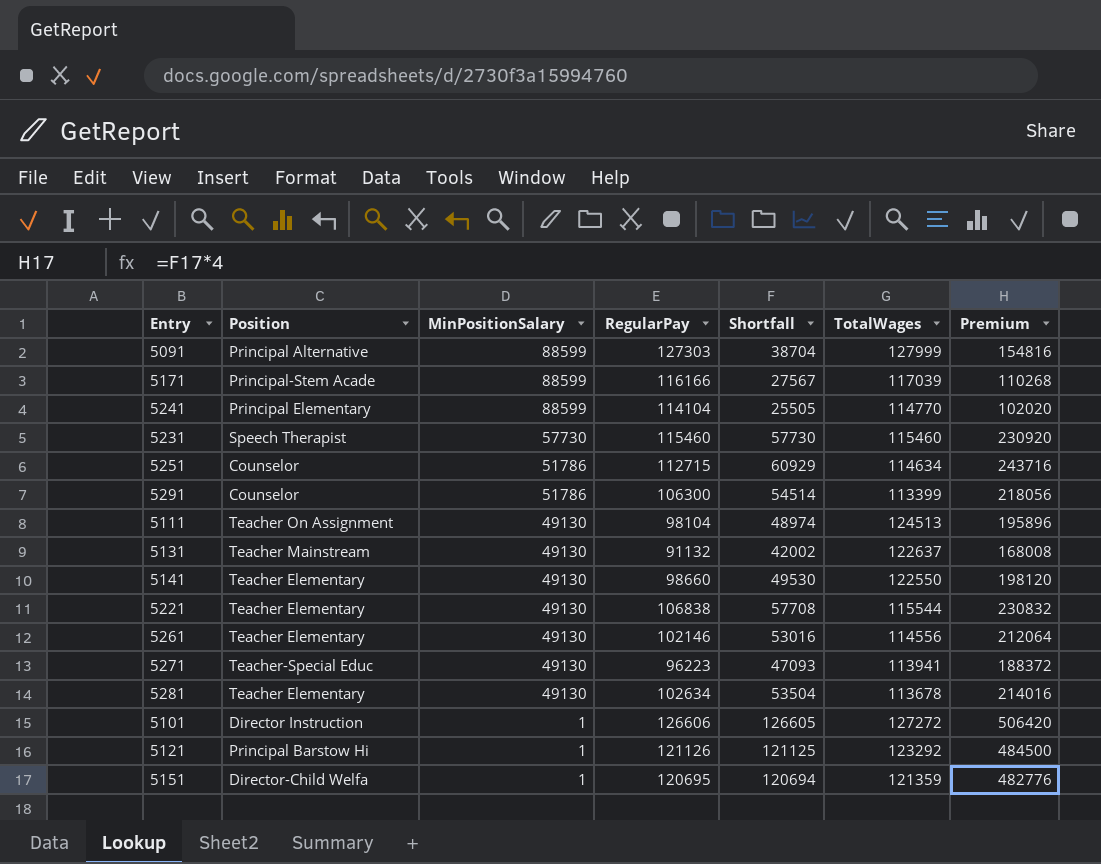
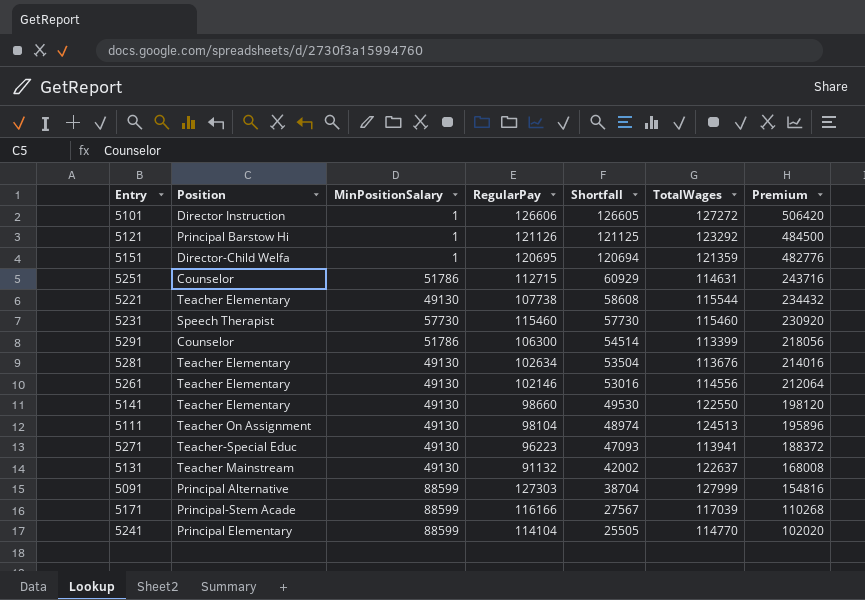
row order: MinPositionSalary descending -> Shortfall descending
5251 | TotalWages: 114634 -> 114631
5221 | RegularPay: 106838 -> 107738
5221 | Shortfall: 57708 -> 58608
5221 | Premium: 230832 -> 234432
5281 | TotalWages: 113678 -> 113676

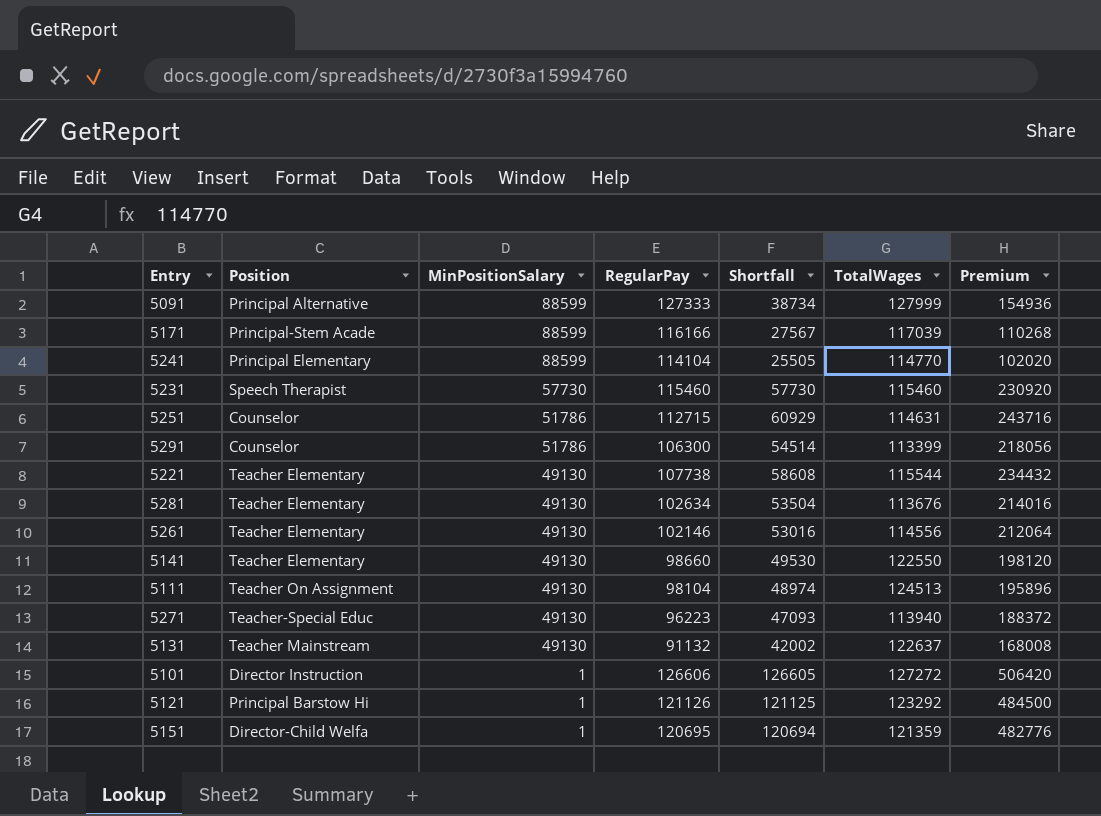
row order: Shortfall descending -> MinPositionSalary descending
5091 | RegularPay: 127303 -> 127333
5091 | Shortfall: 38704 -> 38734
5091 | Premium: 154816 -> 154936
5271 | TotalWages: 113941 -> 113940

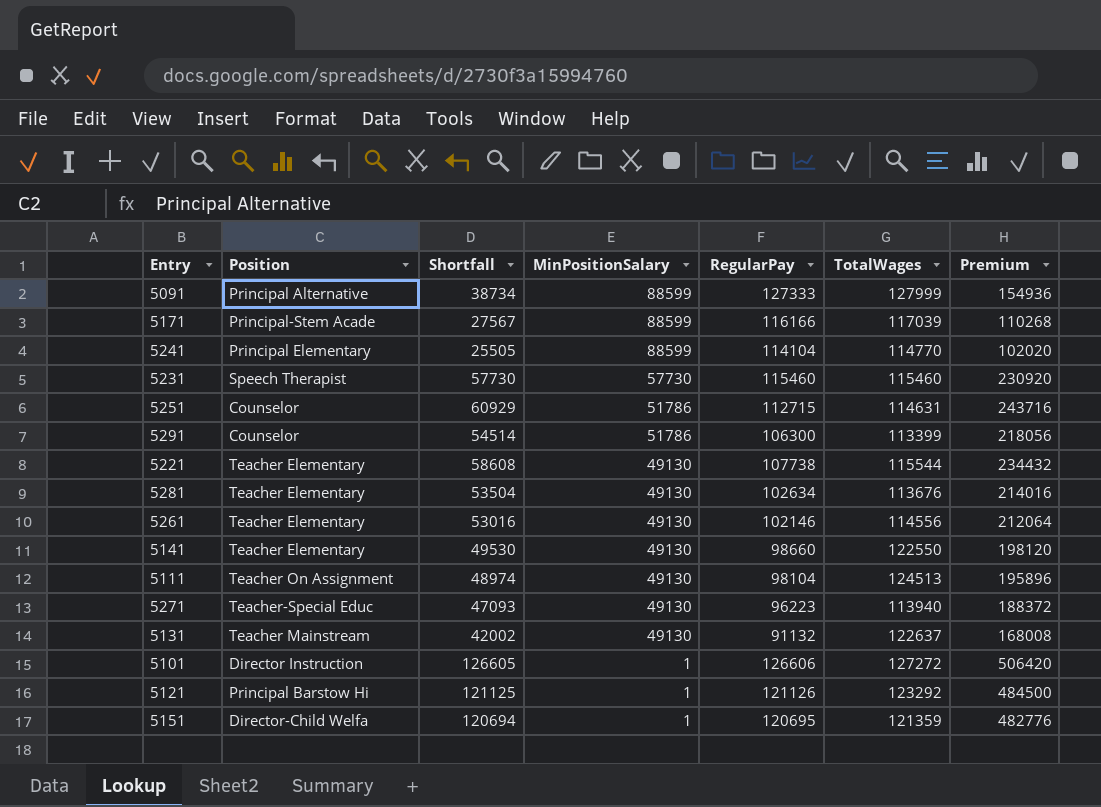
column Shortfall | position: 5 -> 3

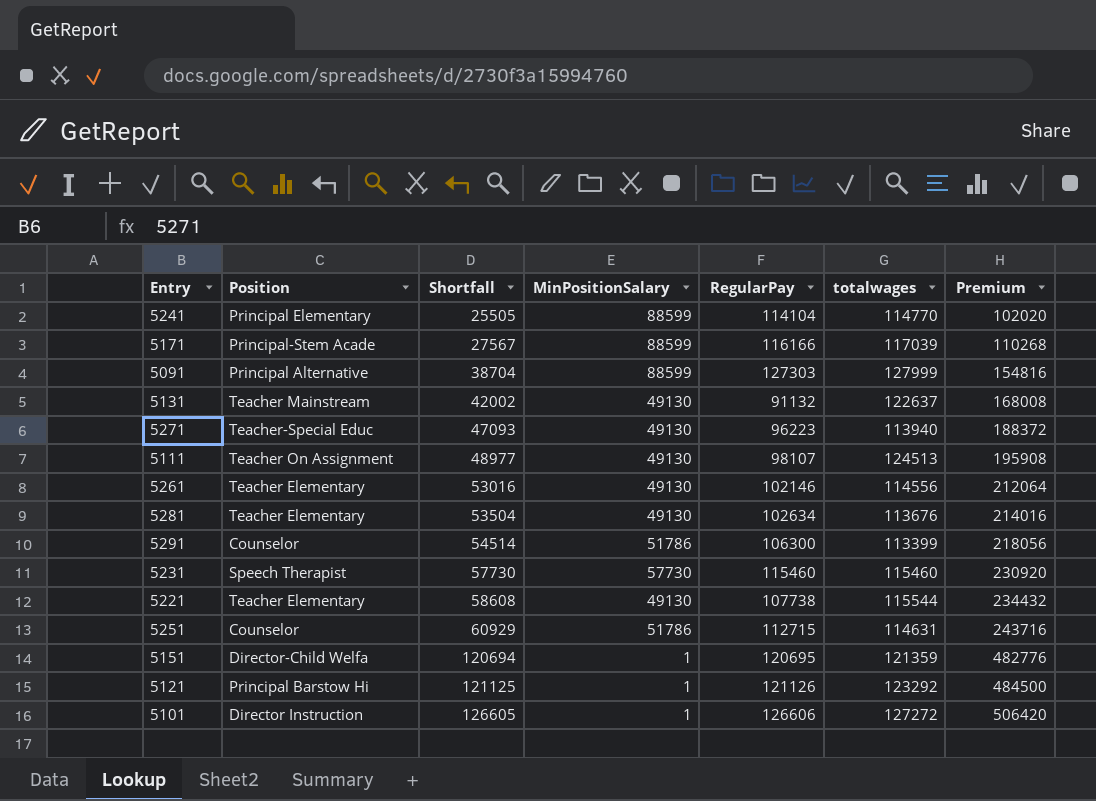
row order: MinPositionSalary descending -> Shortfall ascending
column name: TotalWages -> totalwages
row 5141: Teacher Elementary | 49530 | 49130 | 98660 | 122550 | 198120 -> none
5091 | Shortfall: 38734 -> 38704
5091 | RegularPay: 127333 -> 127303
5091 | Premium: 154936 -> 154816
5111 | Shortfall: 48974 -> 48977
5111 | RegularPay: 98104 -> 98107
5111 | Premium: 195896 -> 195908

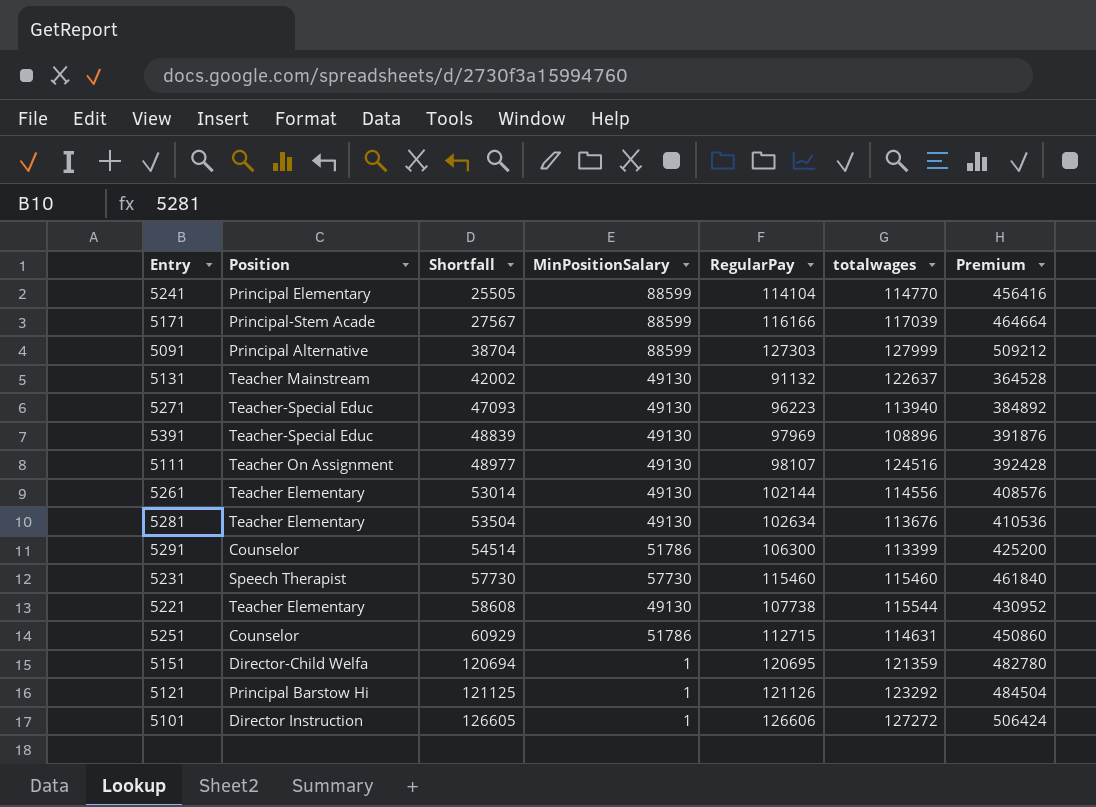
column Premium | formula: [Shortfall] * 4 -> [RegularPay] * 4
row 5391: none -> Teacher-Special Educ | 48839 | 49130 | 97969 | 108896 | 391876
5111 | totalwages: 124513 -> 124516
5261 | Shortfall: 53016 -> 53014
5261 | RegularPay: 102146 -> 102144

